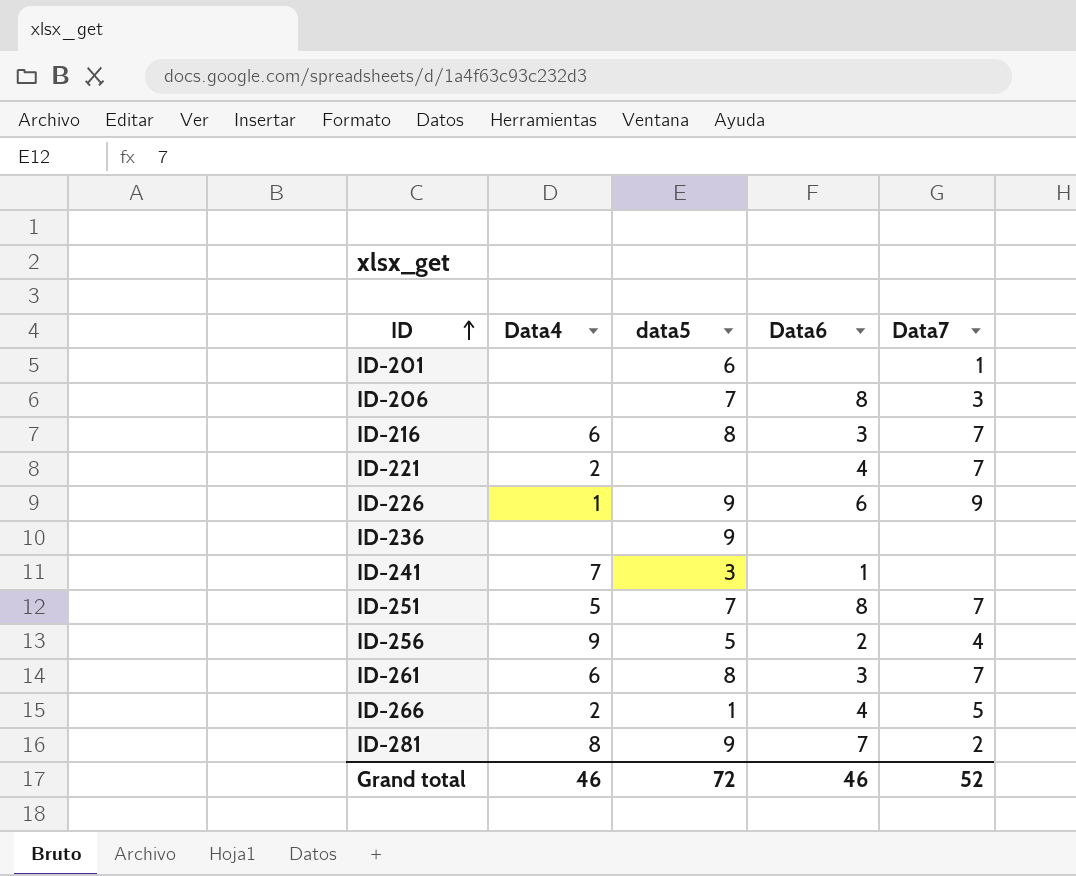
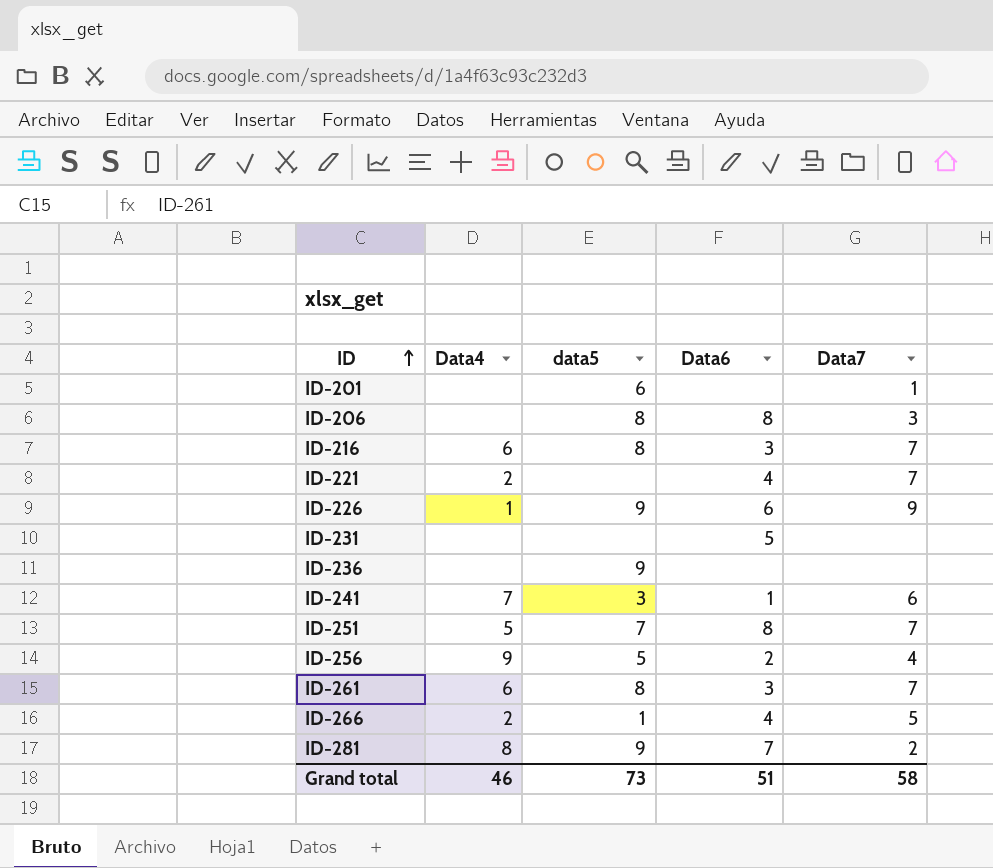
ID-206 | data5: 7 -> 8
row ID-231: none -> none | none | 5 | none
ID-241 | Data7: none -> 6
Grand total | data5: 72 -> 73
Grand total | Data6: 46 -> 51
Grand total | Data7: 52 -> 58

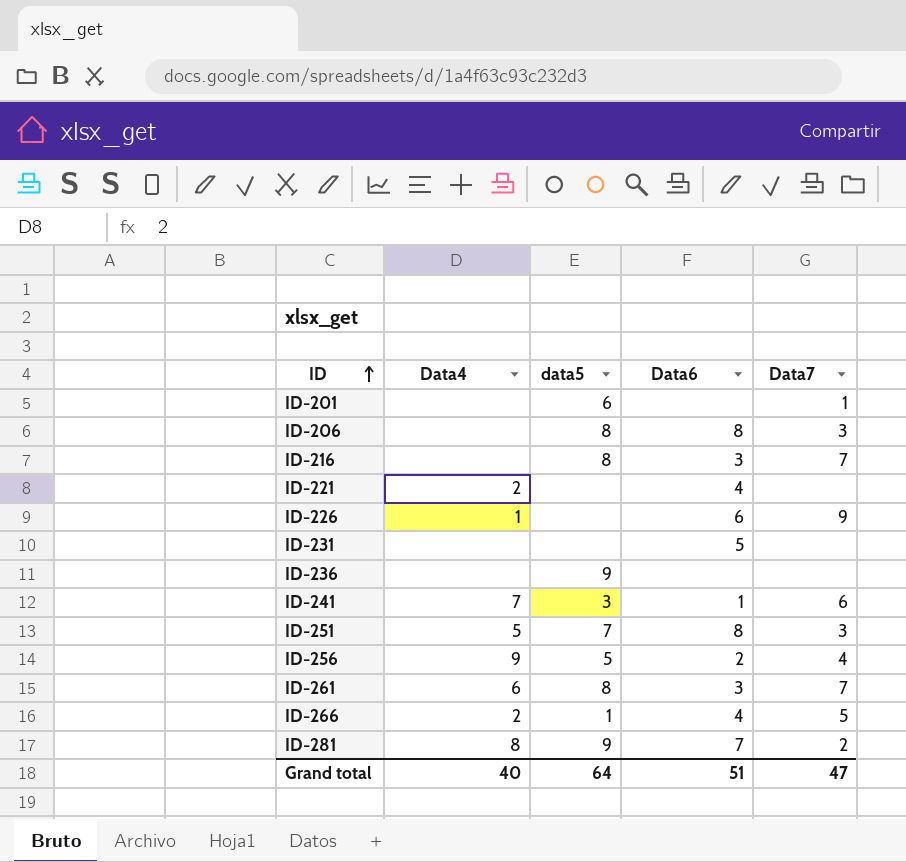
ID-216 | Data4: 6 -> none
ID-221 | Data7: 7 -> none
ID-226 | data5: 9 -> none
ID-251 | Data7: 7 -> 3
Grand total | Data4: 46 -> 40
Grand total | data5: 73 -> 64
Grand total | Data7: 58 -> 47

